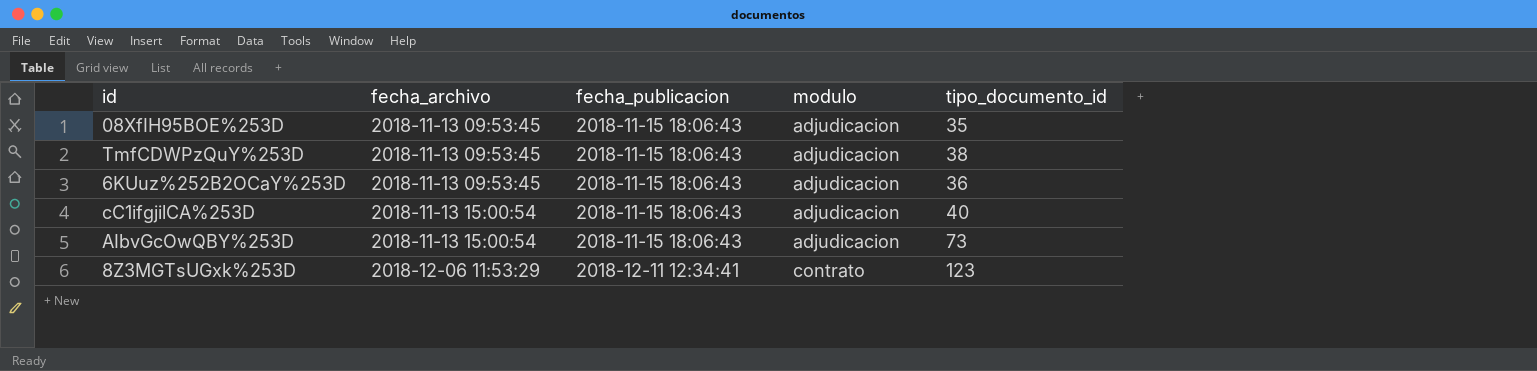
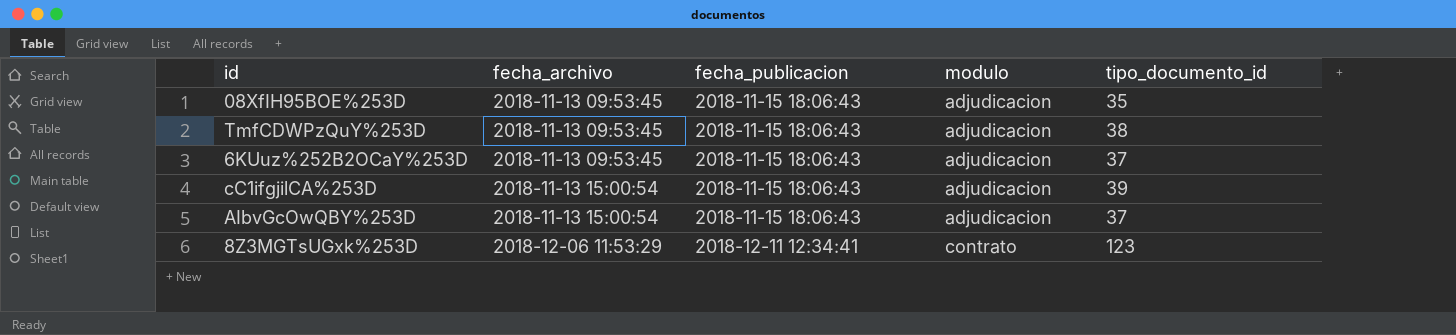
6KUuz%252B2OCaY%253D | tipo_documento_id: 36 -> 37
cC1ifgjilCA%253D | tipo_documento_id: 40 -> 39
AIbvGcOwQBY%253D | tipo_documento_id: 73 -> 37

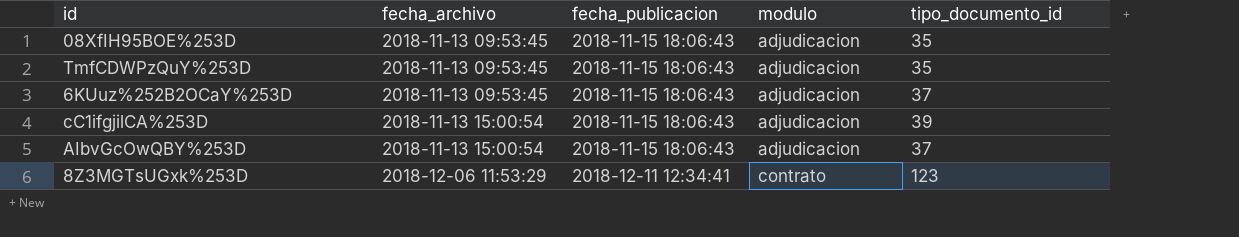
TmfCDWPzQuY%253D | tipo_documento_id: 38 -> 35

